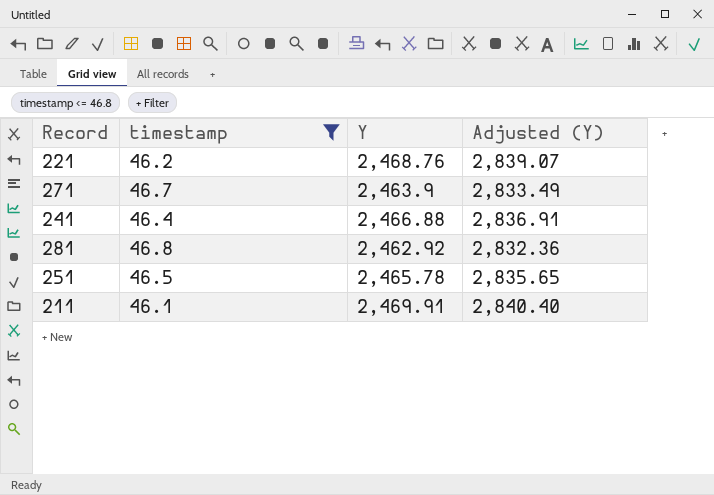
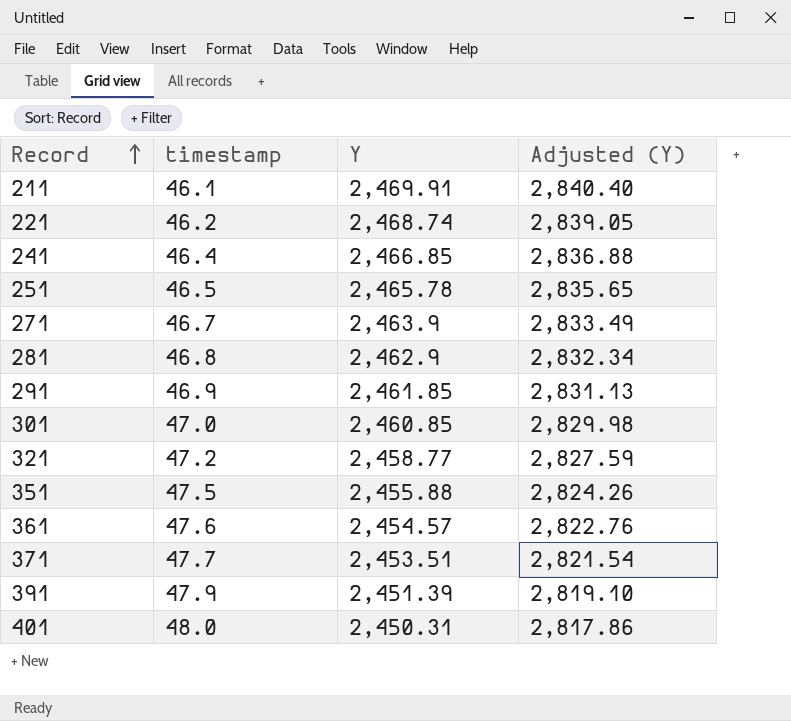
filter: timestamp <= 46.8 -> none
row order: none -> Record ascending
221 | Y: 2,468.76 -> 2,468.74
221 | Adjusted (Y): 2,839.07 -> 2,839.05
241 | Y: 2,466.88 -> 2,466.85
241 | Adjusted (Y): 2,836.91 -> 2,836.88
281 | Y: 2,462.92 -> 2,462.9
281 | Adjusted (Y): 2,832.36 -> 2,832.34

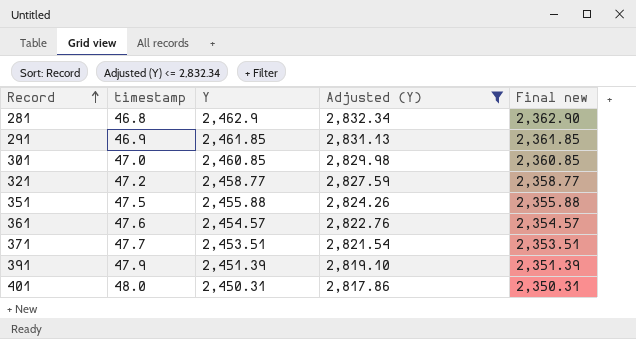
filter: none -> Adjusted (Y) <= 2,832.34
column Final new | formula: none -> [Y] - 100

